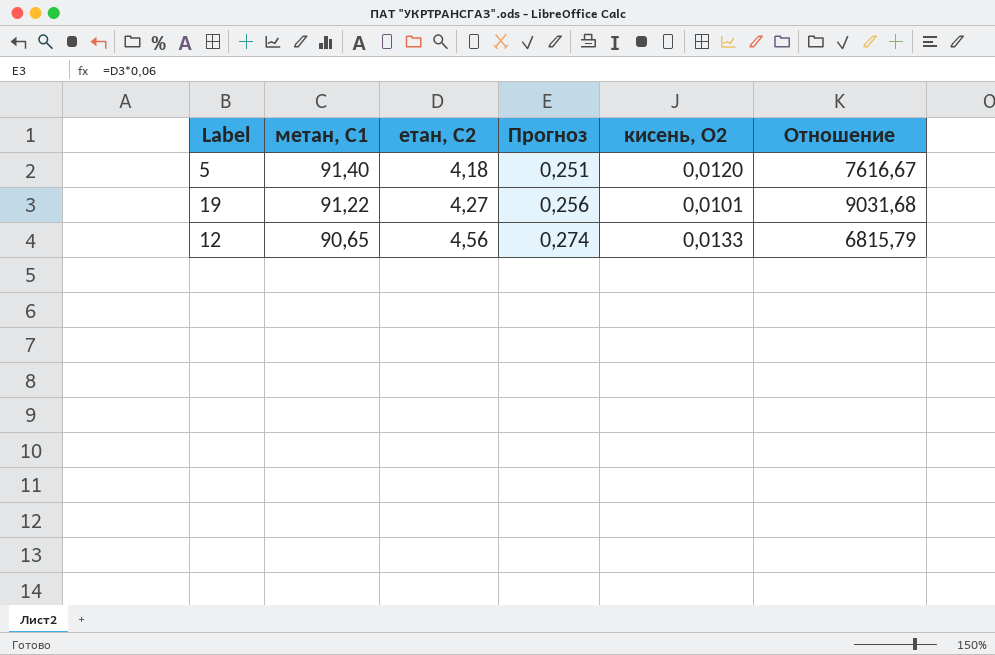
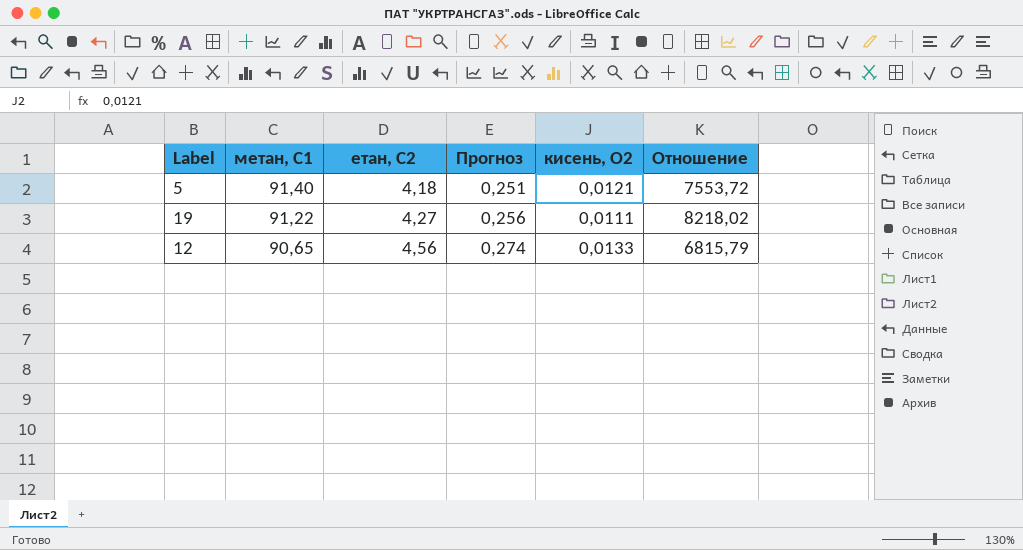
5 | кисень, О2: 0,0120 -> 0,0121
5 | Отношение: 7616,67 -> 7553,72
19 | кисень, О2: 0,0101 -> 0,0111
19 | Отношение: 9031,68 -> 8218,02

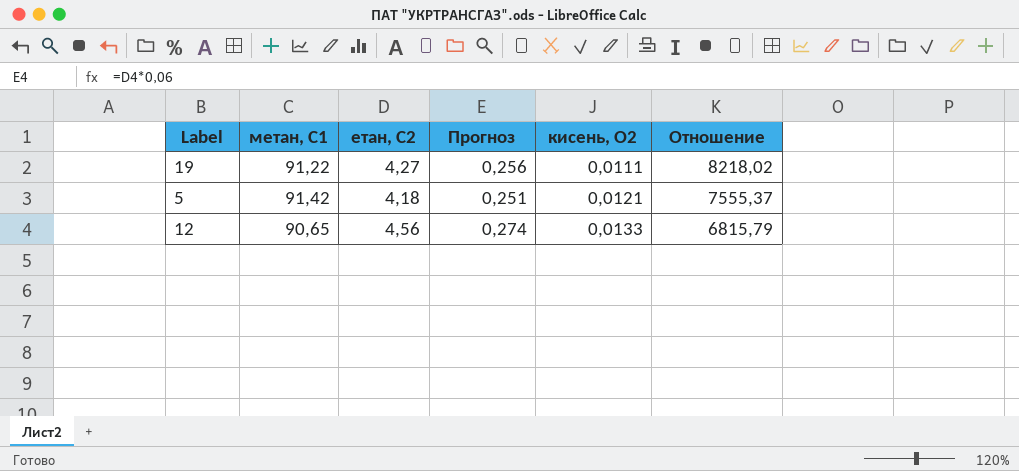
row order: метан, С1 descending -> кисень, О2 ascending
5 | метан, С1: 91,40 -> 91,42
5 | Отношение: 7553,72 -> 7555,37

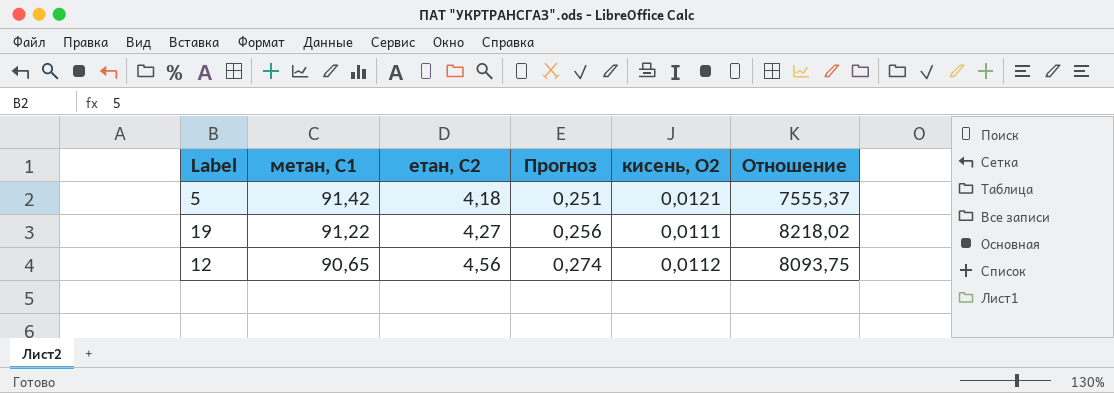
row order: кисень, О2 ascending -> метан, С1 descending
12 | кисень, О2: 0,0133 -> 0,0112
12 | Отношение: 6815,79 -> 8093,75

